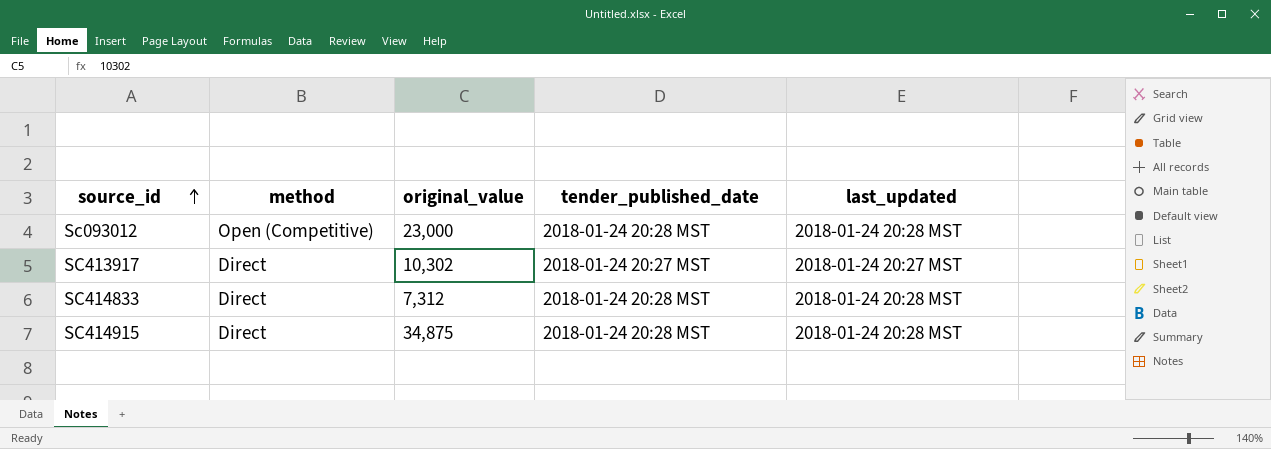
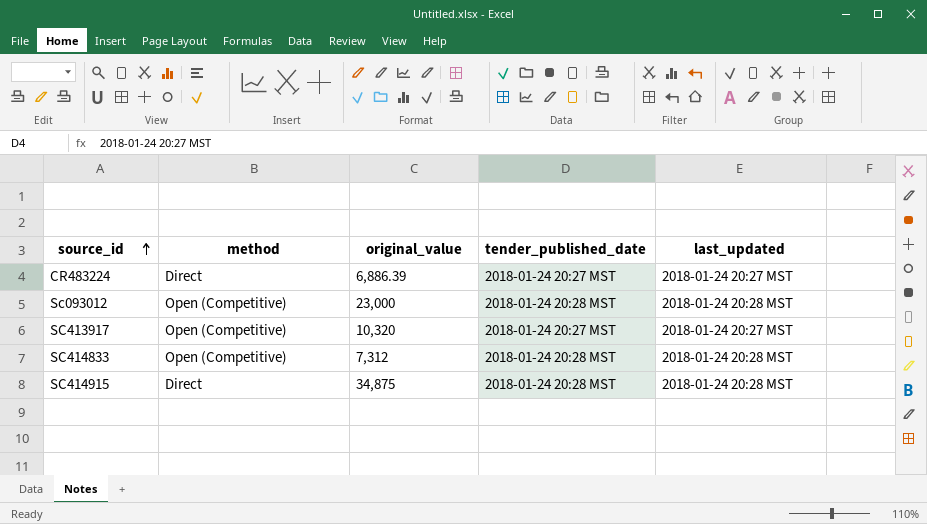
row CR483224: none -> Direct | 6,886.39 | 2018-01-24 20:27 MST | 2018-01-24 20:27 MST
SC413917 | method: Direct -> Open (Competitive)
SC413917 | original_value: 10,302 -> 10,320
SC414833 | method: Direct -> Open (Competitive)

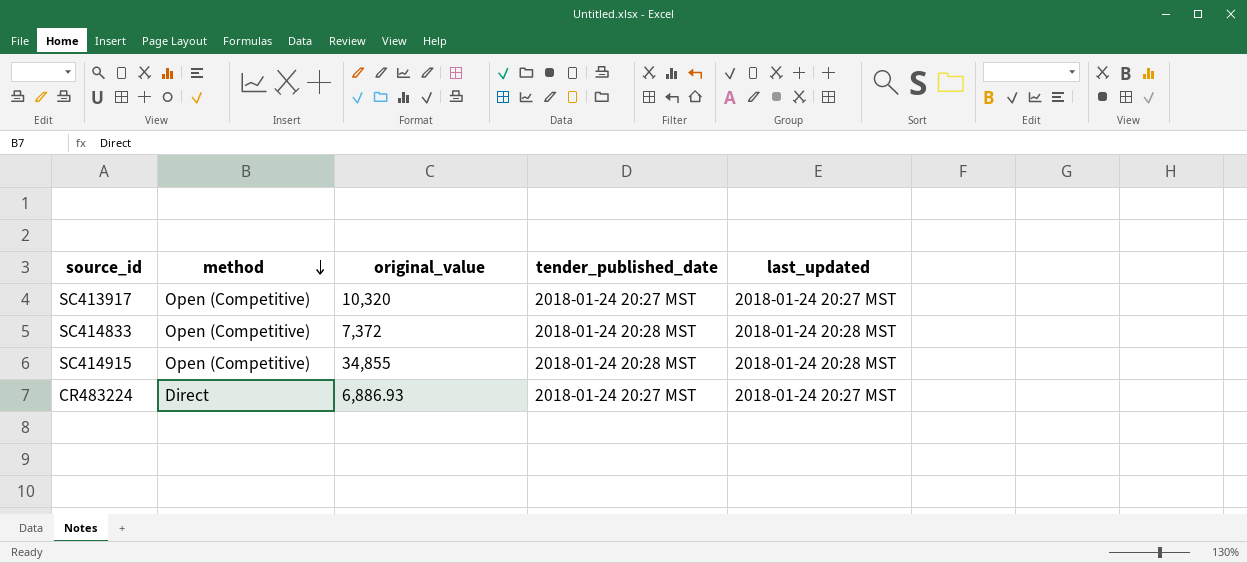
row order: source_id ascending -> method descending
row Sc093012: Open (Competitive) | 23,000 | 2018-01-24 20:28 MST | 2018-01-24 20:28 MST -> none
SC414833 | original_value: 7,312 -> 7,372
SC414915 | method: Direct -> Open (Competitive)
SC414915 | original_value: 34,875 -> 34,855
CR483224 | original_value: 6,886.39 -> 6,886.93

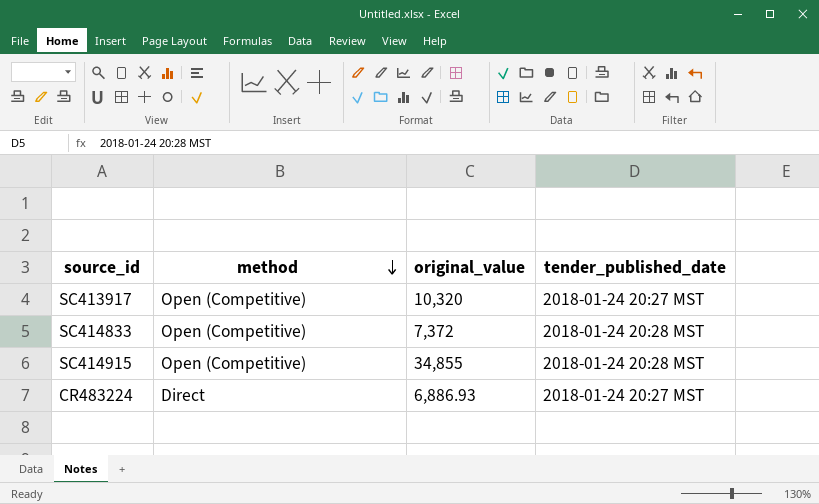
column last_updated | position: 5 -> none

